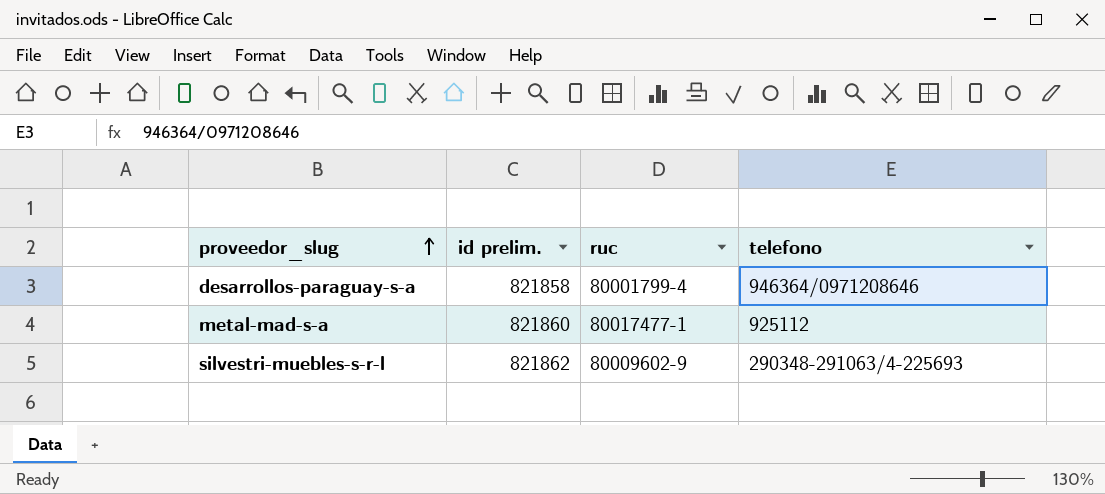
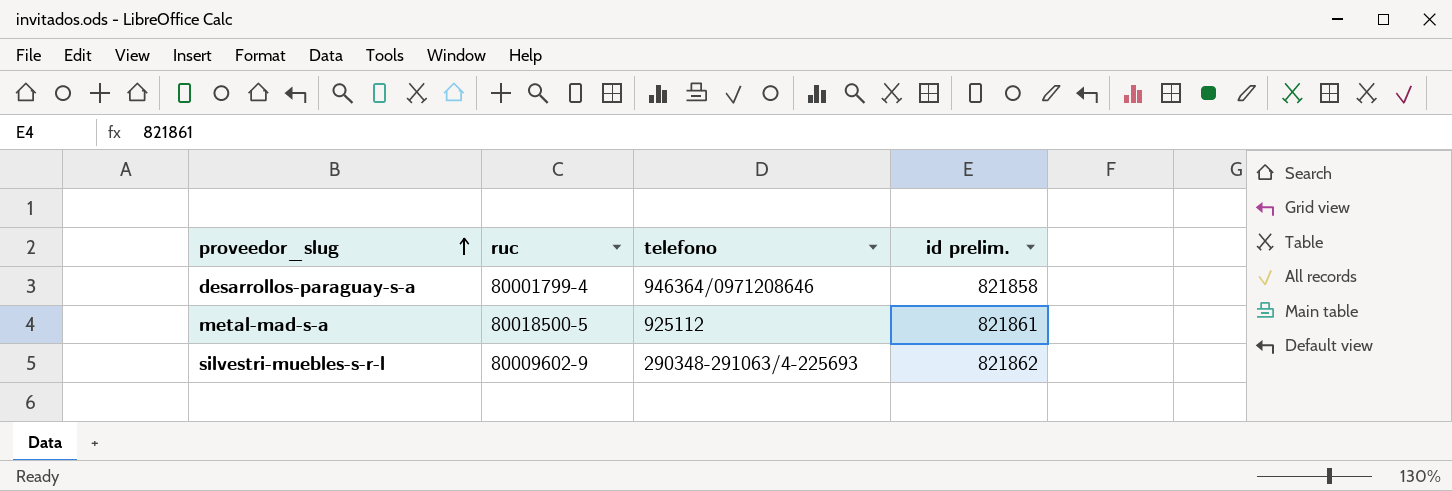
column id prelim. | position: 2 -> 4
metal-mad-s-a | ruc: 80017477-1 -> 80018500-5
metal-mad-s-a | id prelim.: 821860 -> 821861

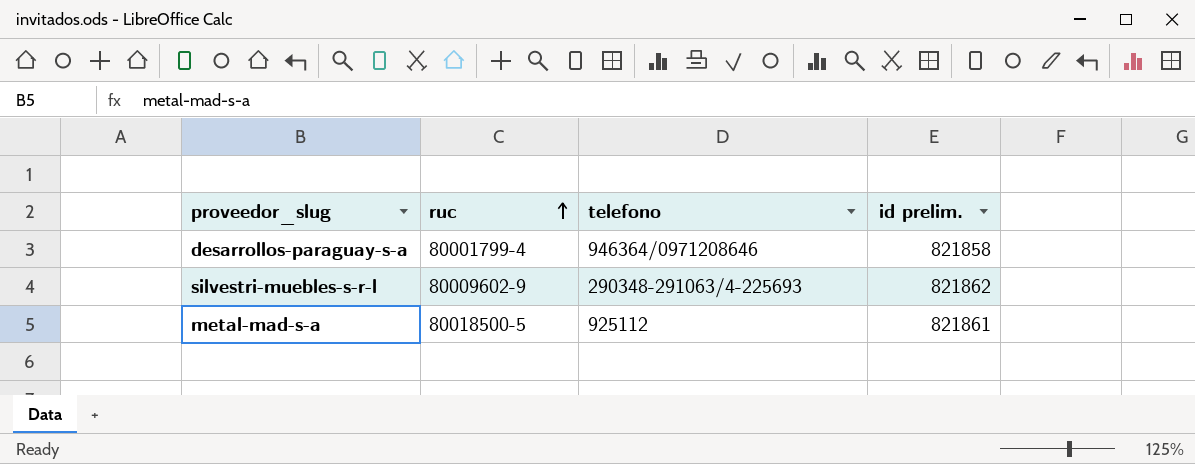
row order: proveedor_slug ascending -> ruc ascending

